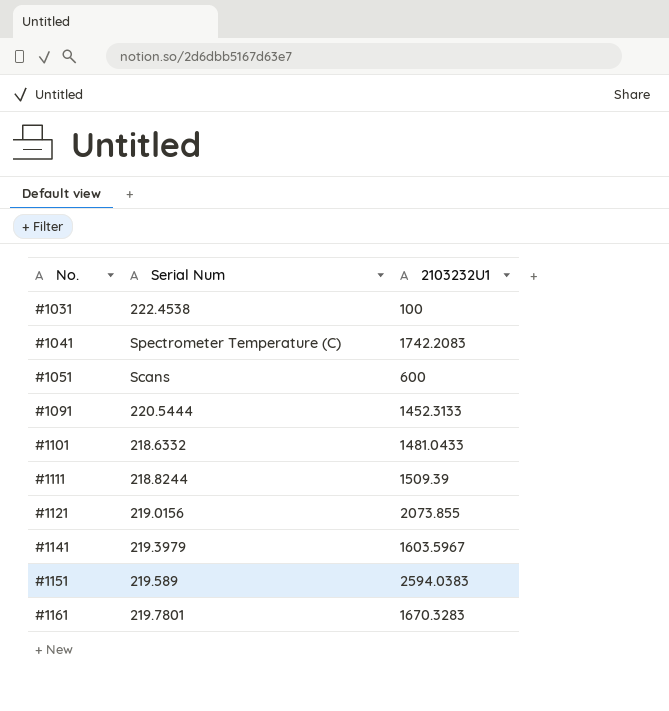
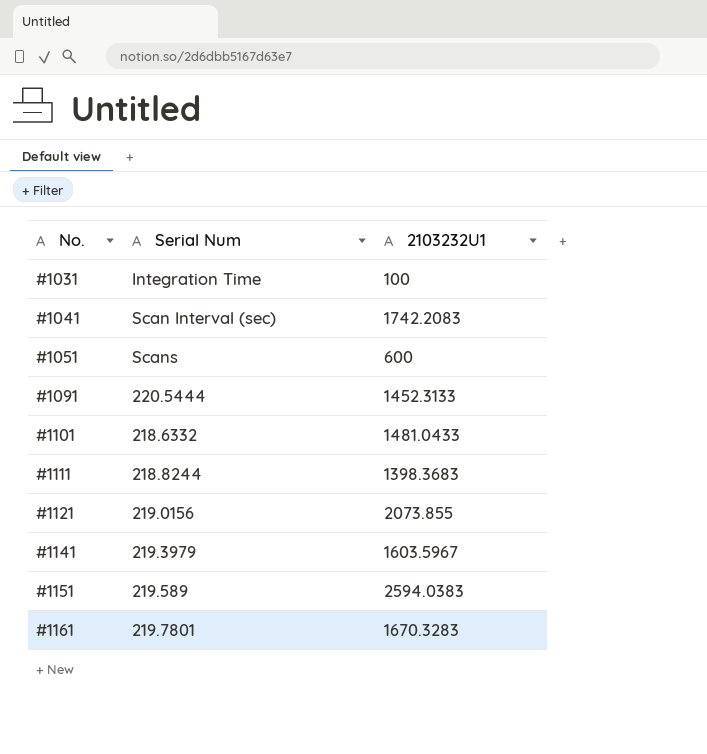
#1031 | Serial Num: 222.4538 -> Integration Time
#1041 | Serial Num: Spectrometer Temperature (C) -> Scan Interval (sec)
#1111 | 2103232U1: 1509.39 -> 1398.3683

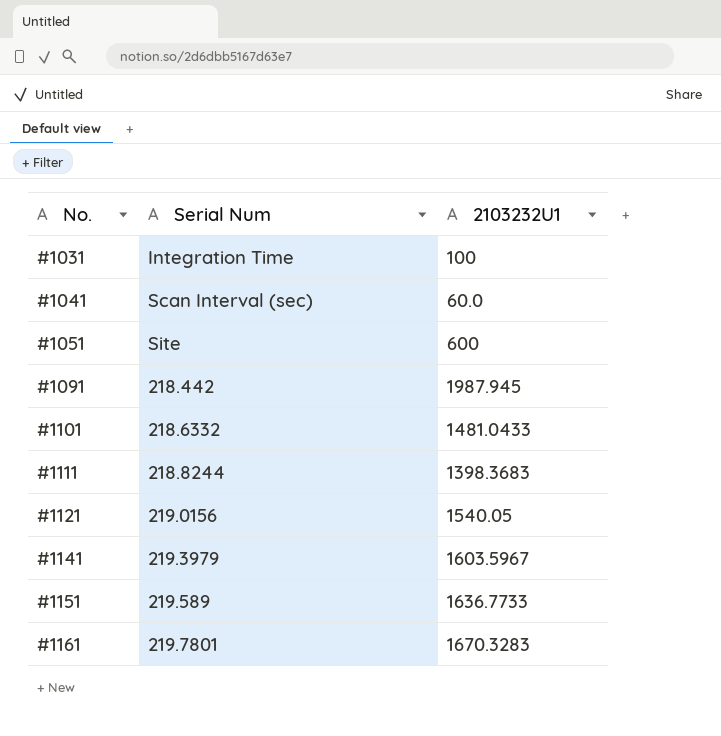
#1041 | 2103232U1: 1742.2083 -> 60.0
#1051 | Serial Num: Scans -> Site
#1091 | Serial Num: 220.5444 -> 218.442
#1091 | 2103232U1: 1452.3133 -> 1987.945
#1121 | 2103232U1: 2073.855 -> 1540.05
#1151 | 2103232U1: 2594.0383 -> 1636.7733

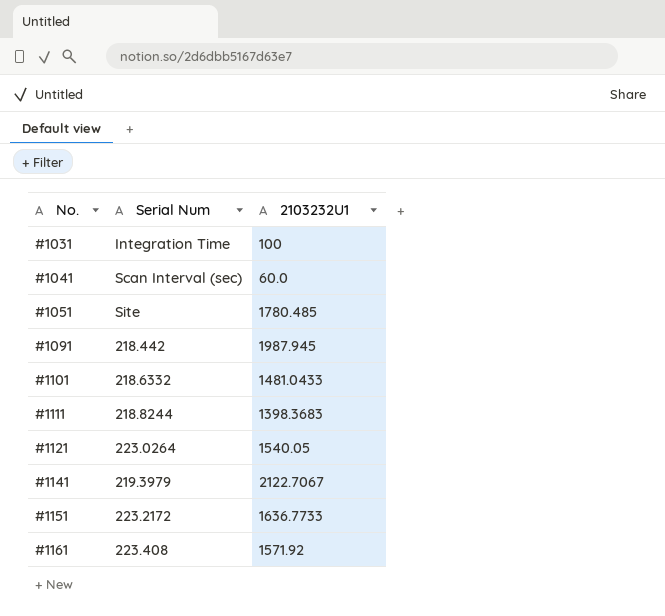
#1051 | 2103232U1: 600 -> 1780.485
#1121 | Serial Num: 219.0156 -> 223.0264
#1141 | 2103232U1: 1603.5967 -> 2122.7067
#1151 | Serial Num: 219.589 -> 223.2172
#1161 | Serial Num: 219.7801 -> 223.408
#1161 | 2103232U1: 1670.3283 -> 1571.92

